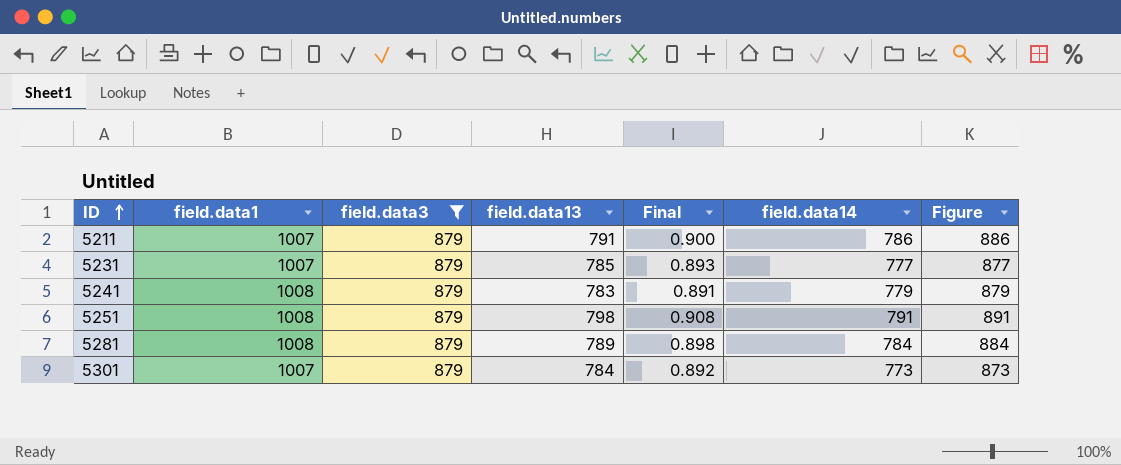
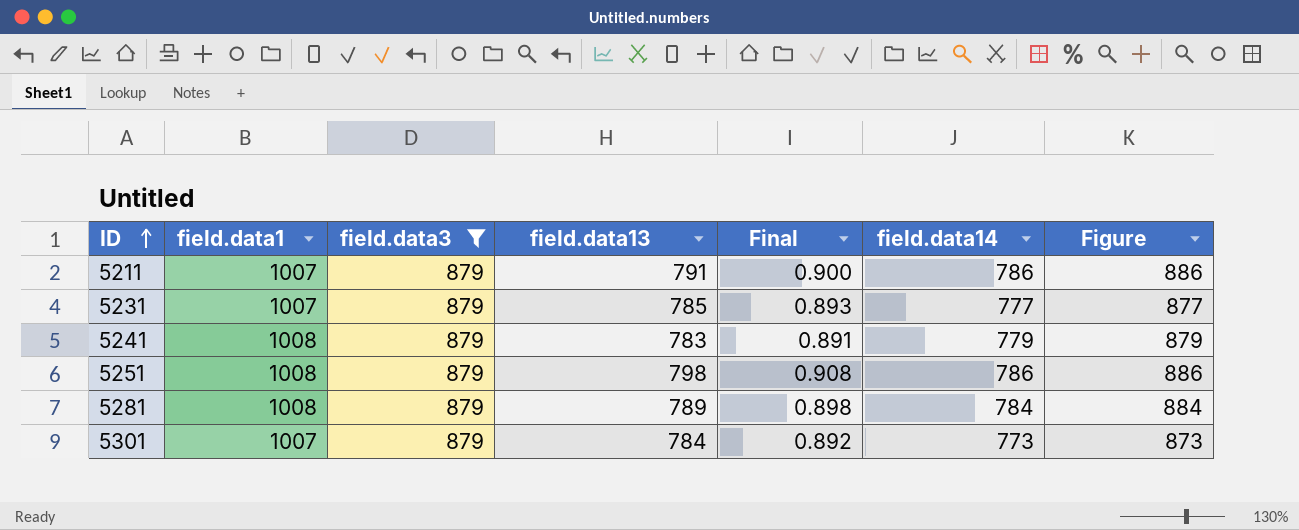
5251 | field.data14: 791 -> 786
5251 | Figure: 891 -> 886

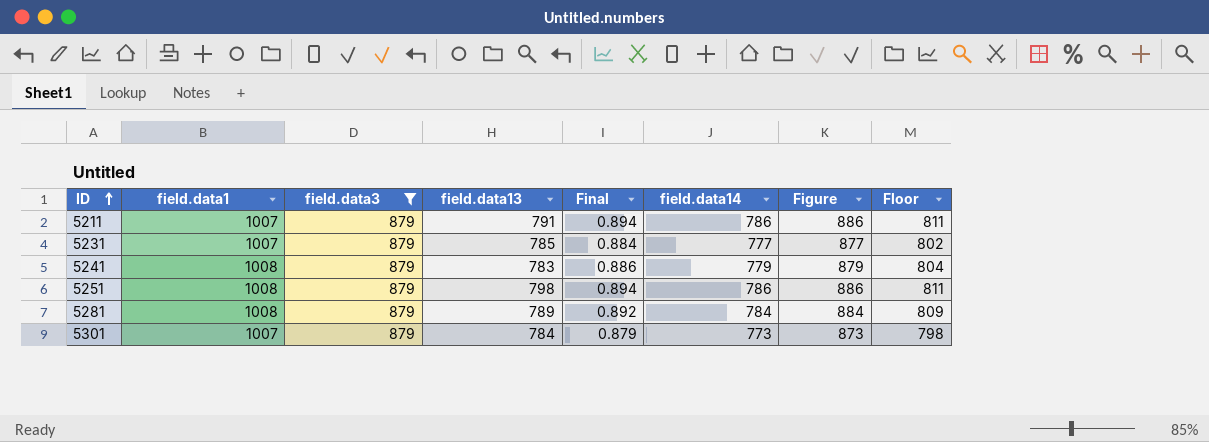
column Final | formula: [field.data13] / [field.data3] -> [field.data14] / [field.data3]
column Floor | formula: none -> [field.data14] + 25

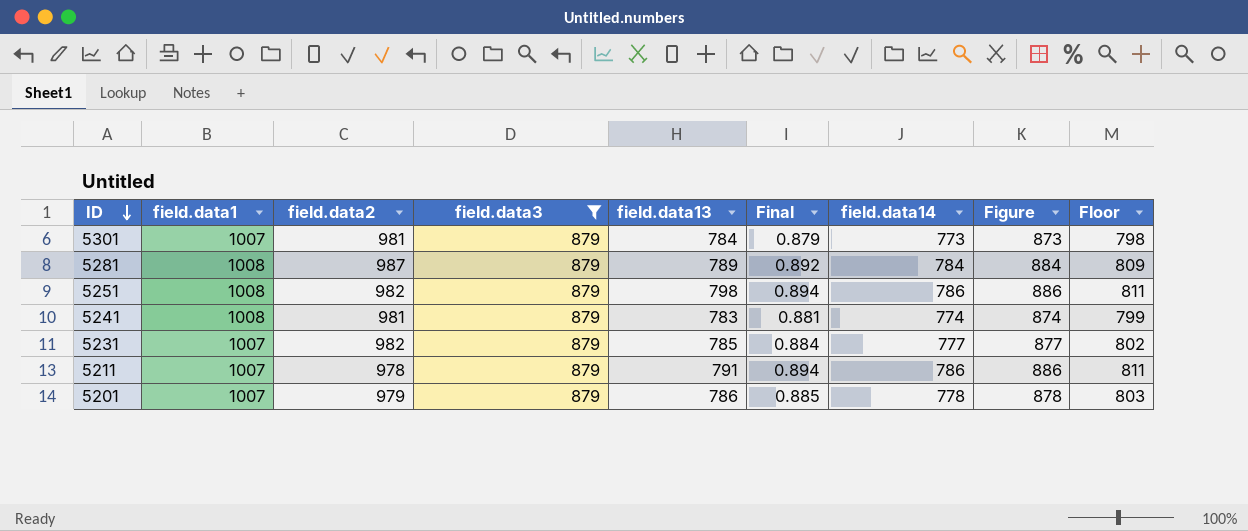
row order: ID ascending -> ID descending
column field.data2 | position: none -> 3
5241 | Final: 0.886 -> 0.881
5241 | field.data14: 779 -> 774
5241 | Figure: 879 -> 874
5241 | Floor: 804 -> 799
row 5201: none -> 1007 | 979 | 879 | 786 | 0.885 | 778 | 878 | 803

